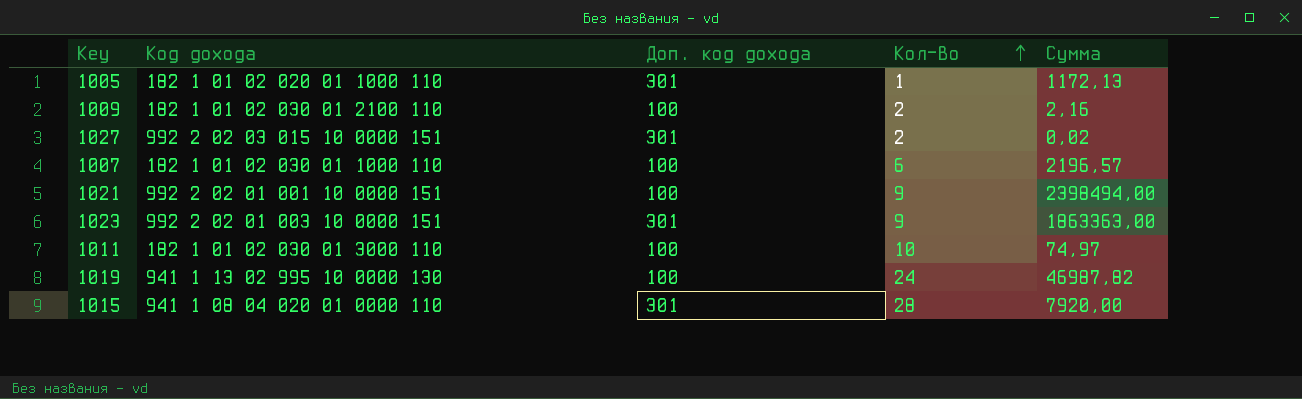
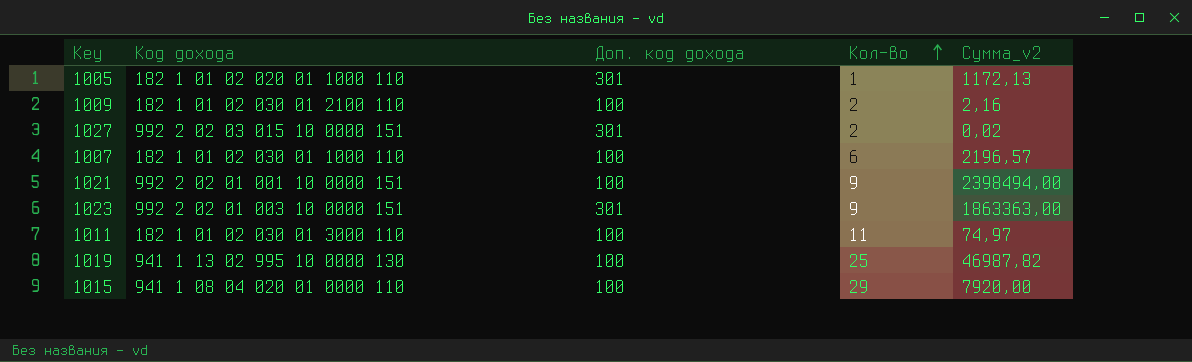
column name: Сумма -> Сумма_v2
1011 | Кол-во: 10 -> 11
1019 | Кол-во: 24 -> 25
1015 | Доп. код дохода: 301 -> 100
1015 | Кол-во: 28 -> 29

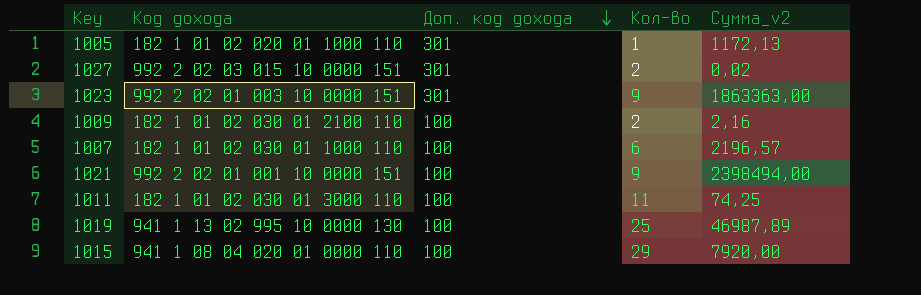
row order: Кол-во ascending -> Доп. код дохода descending
1011 | Сумма_v2: 74,97 -> 74,25
1019 | Сумма_v2: 46987,82 -> 46987,89

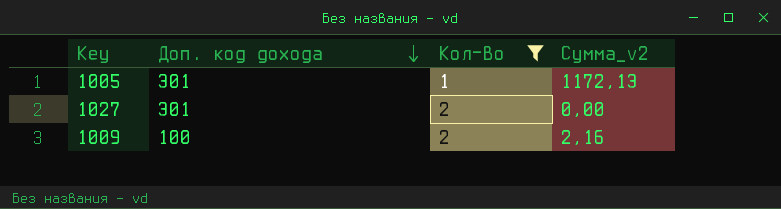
filter: none -> Кол-во <= 2
column Код дохода | position: 2 -> none
1027 | Сумма_v2: 0,02 -> 0,00

